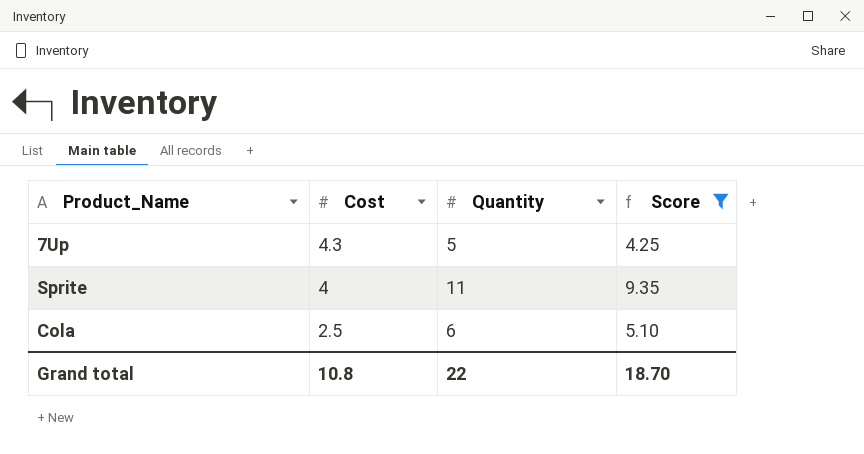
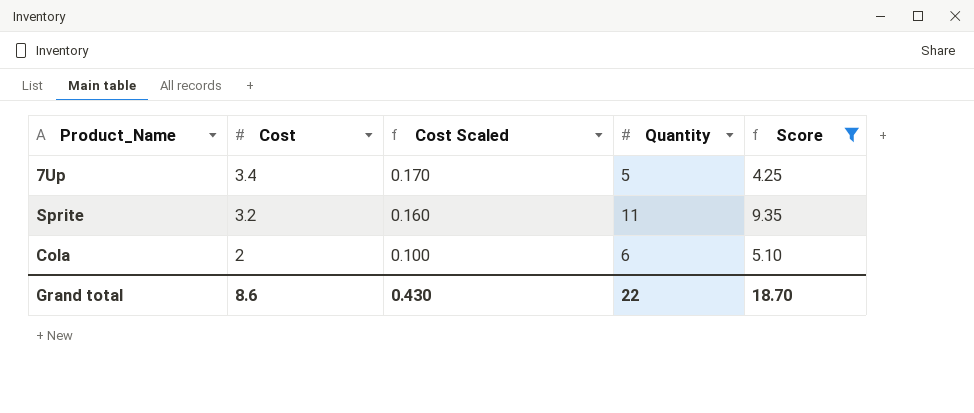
column Cost Scaled | formula: none -> [Cost] * 0.05
7Up | Cost: 4.3 -> 3.4
Sprite | Cost: 4 -> 3.2
Cola | Cost: 2.5 -> 2
Grand total | Cost: 10.8 -> 8.6

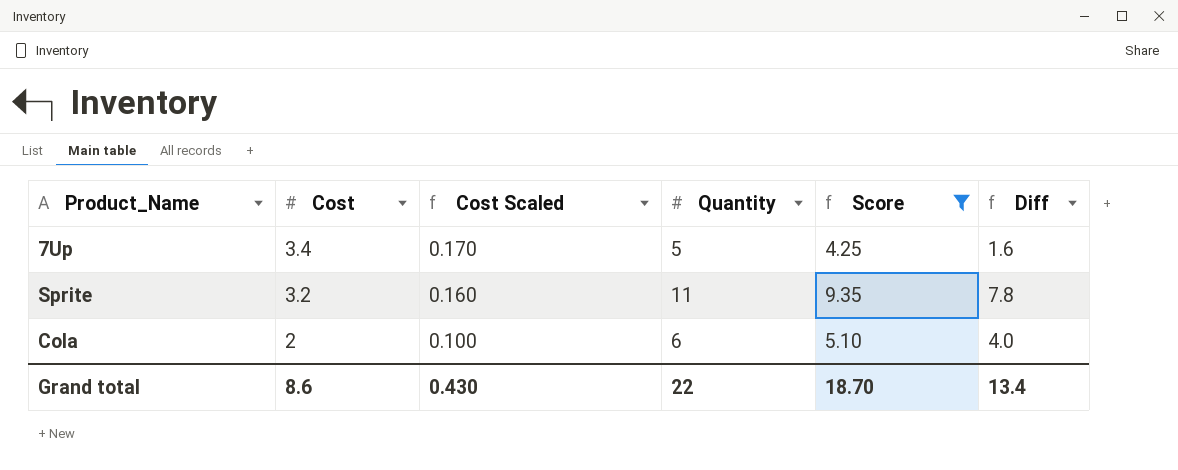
column Diff | formula: none -> [Quantity] - [Cost]

